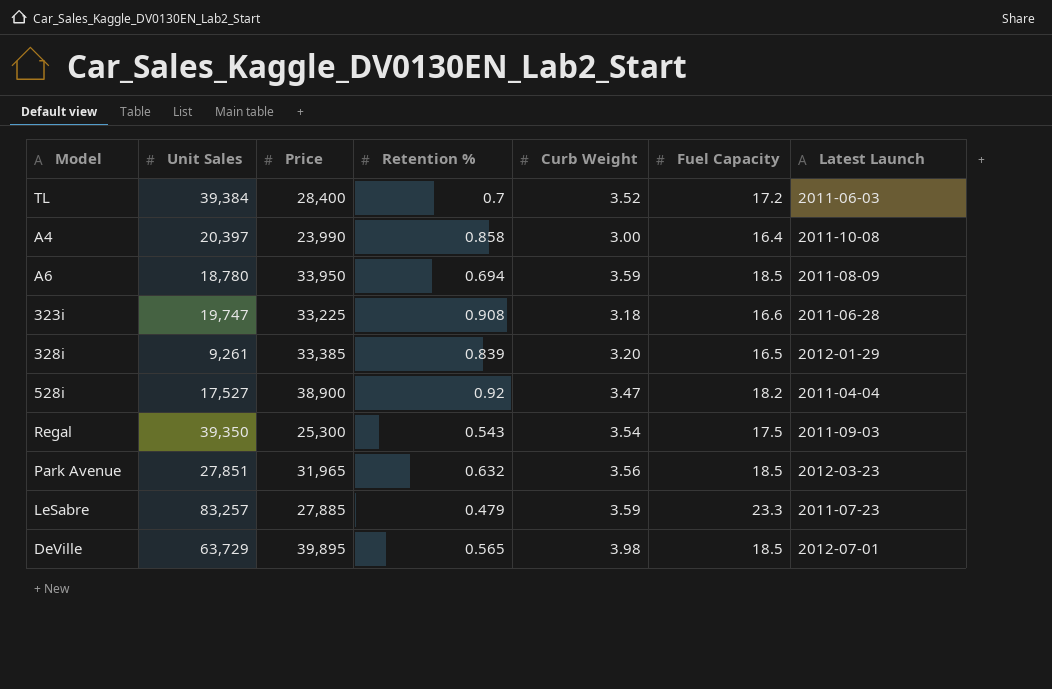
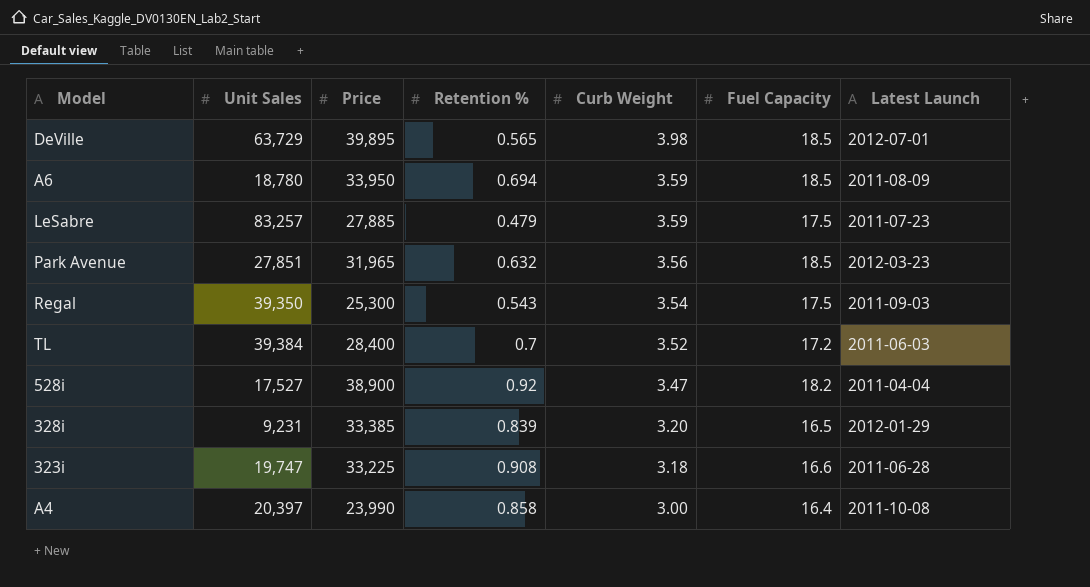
row order: none -> Curb Weight descending
LeSabre | Fuel Capacity: 23.3 -> 17.5
328i | Unit Sales: 9,261 -> 9,231

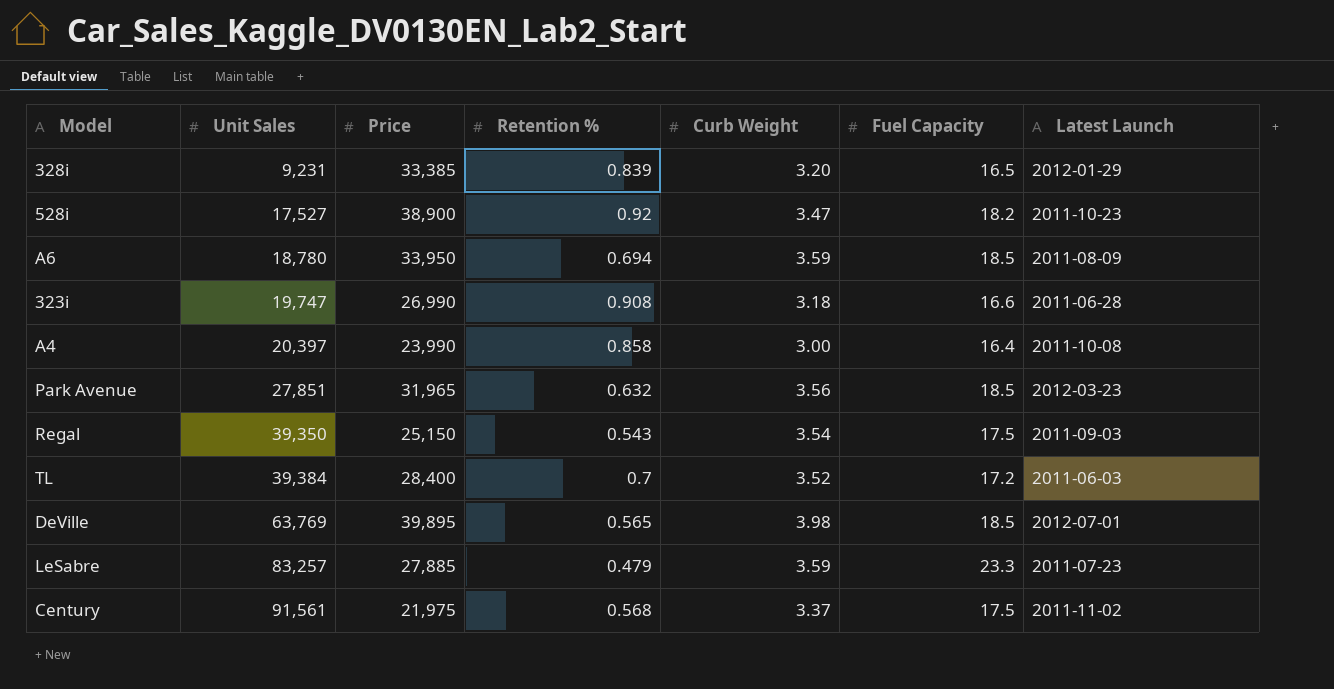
row order: Curb Weight descending -> Unit Sales ascending
528i | Latest Launch: 2011-04-04 -> 2011-10-23
323i | Price: 33,225 -> 26,990
Regal | Price: 25,300 -> 25,150
DeVille | Unit Sales: 63,729 -> 63,769
LeSabre | Fuel Capacity: 17.5 -> 23.3
row Century: none -> 91,561 | 21,975 | 0.568 | 3.37 | 17.5 | 2011-11-02

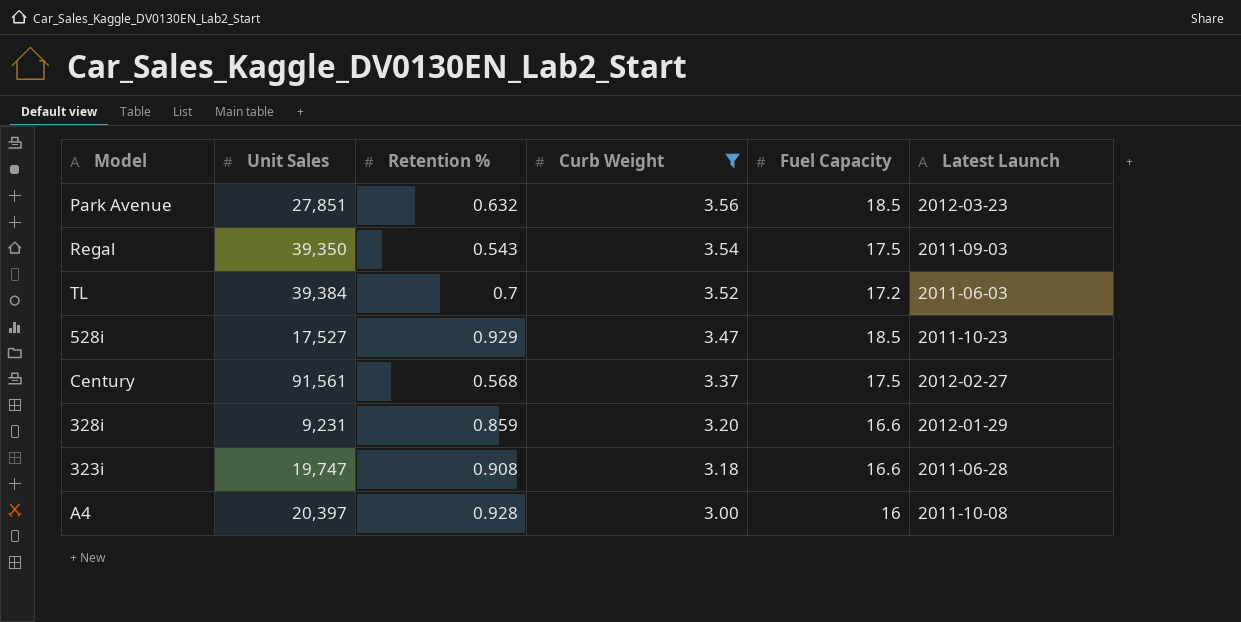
filter: none -> Curb Weight <= 3.56
row order: Unit Sales ascending -> Curb Weight descending
column Price | position: 3 -> none
528i | Retention %: 0.92 -> 0.929
528i | Fuel Capacity: 18.2 -> 18.5
Century | Latest Launch: 2011-11-02 -> 2012-02-27
328i | Retention %: 0.839 -> 0.859
328i | Fuel Capacity: 16.5 -> 16.6
A4 | Retention %: 0.858 -> 0.928
A4 | Fuel Capacity: 16.4 -> 16

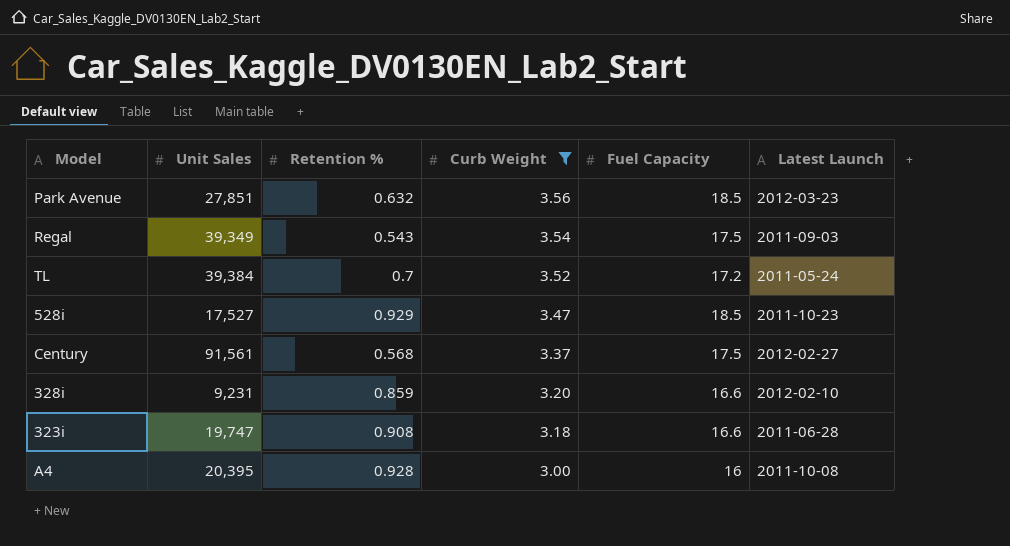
Regal | Unit Sales: 39,350 -> 39,349
TL | Latest Launch: 2011-06-03 -> 2011-05-24
328i | Latest Launch: 2012-01-29 -> 2012-02-10
A4 | Unit Sales: 20,397 -> 20,395

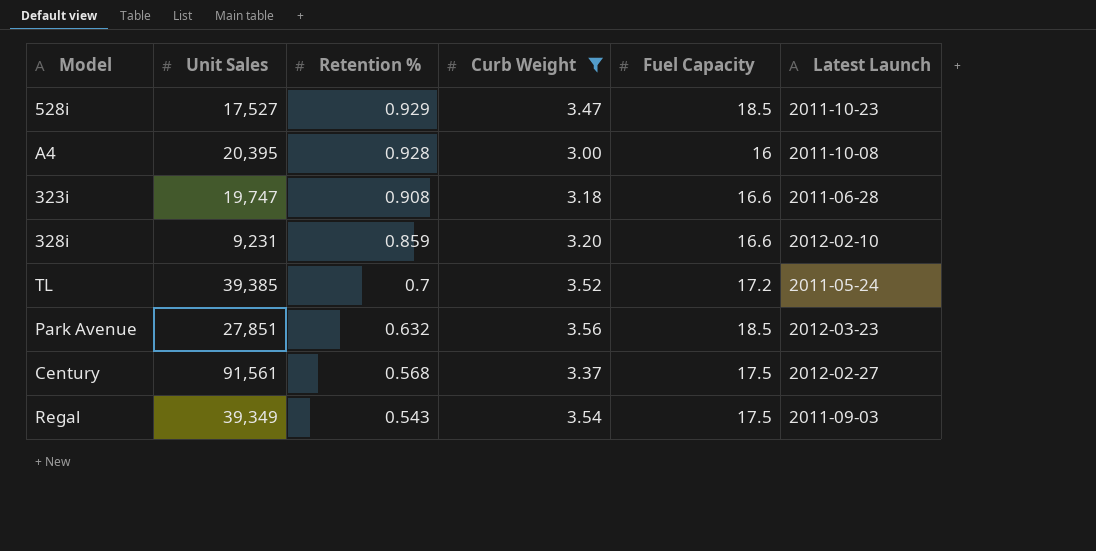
row order: Curb Weight descending -> Retention % descending
TL | Unit Sales: 39,384 -> 39,385

